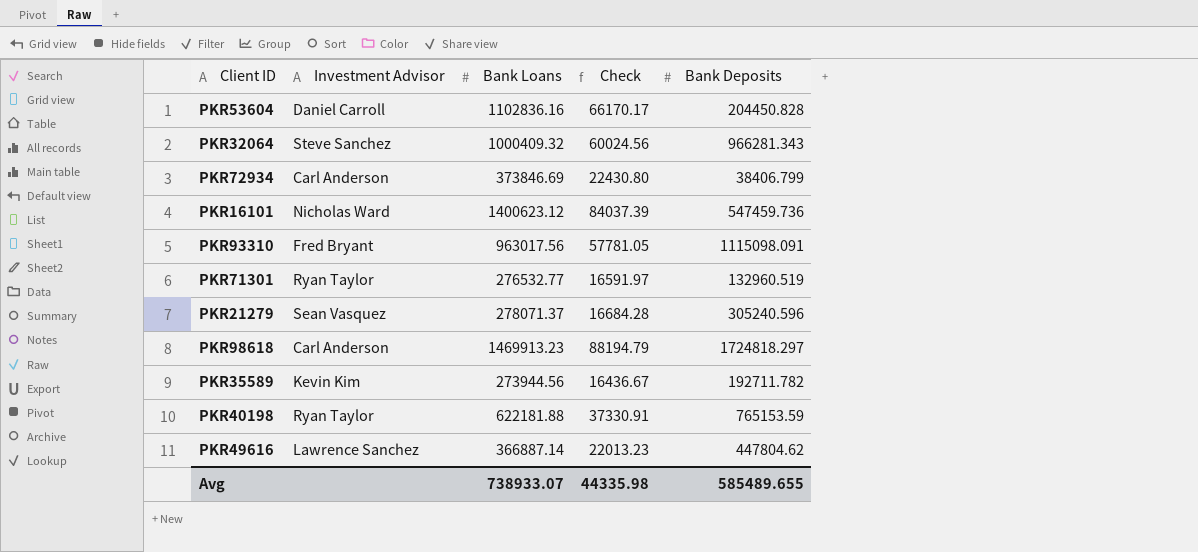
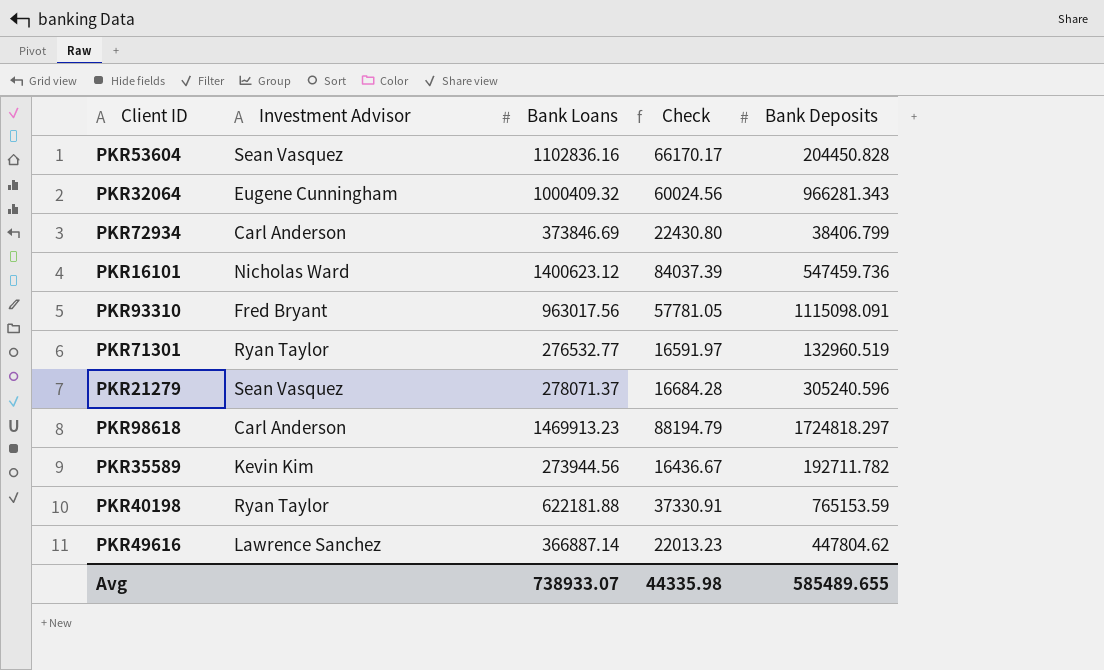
PKR53604 | Investment Advisor: Daniel Carroll -> Sean Vasquez
PKR32064 | Investment Advisor: Steve Sanchez -> Eugene Cunningham

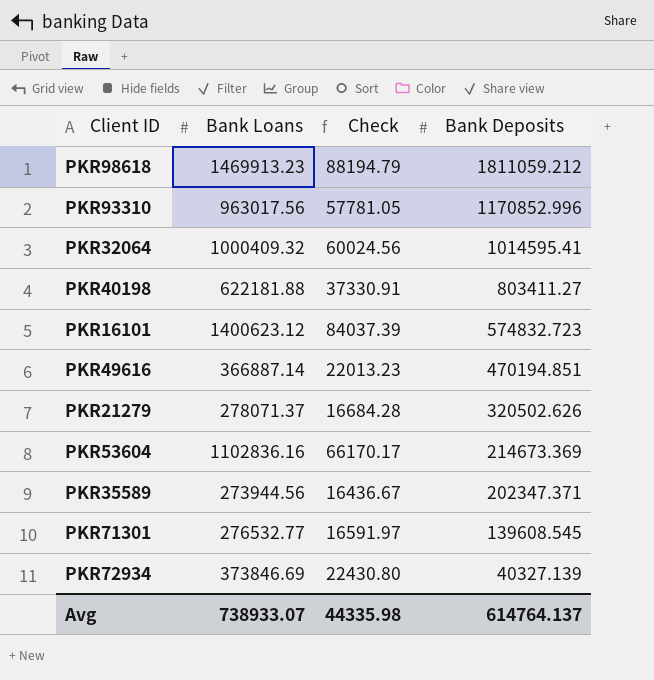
row order: none -> Bank Deposits descending
column Investment Advisor | position: 2 -> none
PKR98618 | Bank Deposits: 1724818.297 -> 1811059.212
PKR93310 | Bank Deposits: 1115098.091 -> 1170852.996
PKR32064 | Bank Deposits: 966281.343 -> 1014595.41
PKR40198 | Bank Deposits: 765153.59 -> 803411.27
PKR16101 | Bank Deposits: 547459.736 -> 574832.723
PKR49616 | Bank Deposits: 447804.62 -> 470194.851
PKR21279 | Bank Deposits: 305240.596 -> 320502.626
PKR53604 | Bank Deposits: 204450.828 -> 214673.369
PKR35589 | Bank Deposits: 192711.782 -> 202347.371
PKR71301 | Bank Deposits: 132960.519 -> 139608.545
PKR72934 | Bank Deposits: 38406.799 -> 40327.139
Avg | Bank Deposits: 585489.655 -> 614764.137

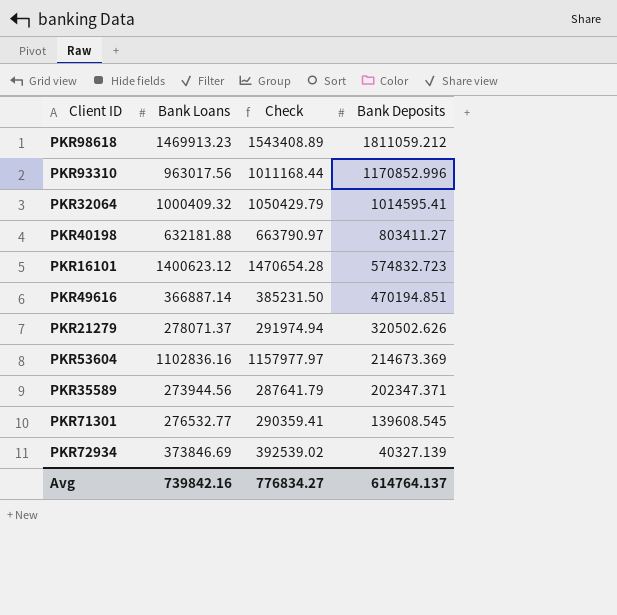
column Check | formula: [Bank Loans] * 0.06 -> [Bank Loans] * 1.05
PKR40198 | Bank Loans: 622181.88 -> 632181.88
Avg | Bank Loans: 738933.07 -> 739842.16
Avg | Check: 44335.98 -> 776834.27

